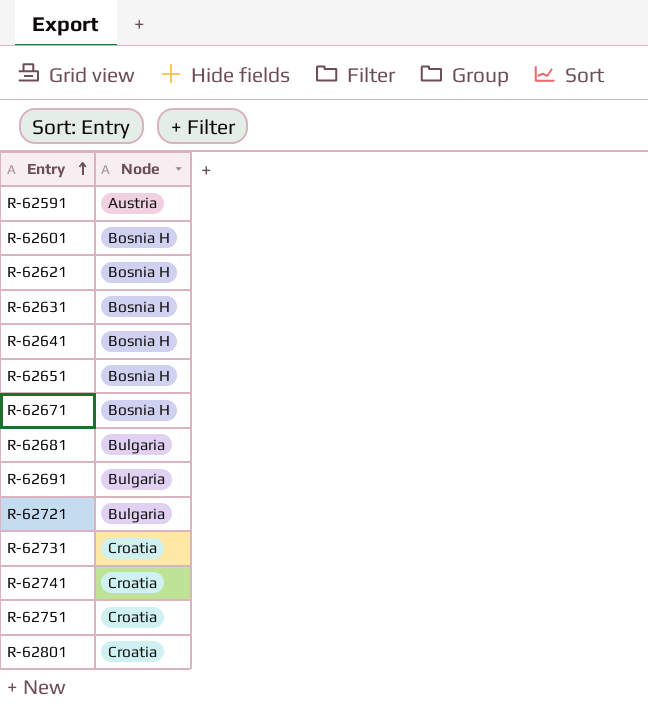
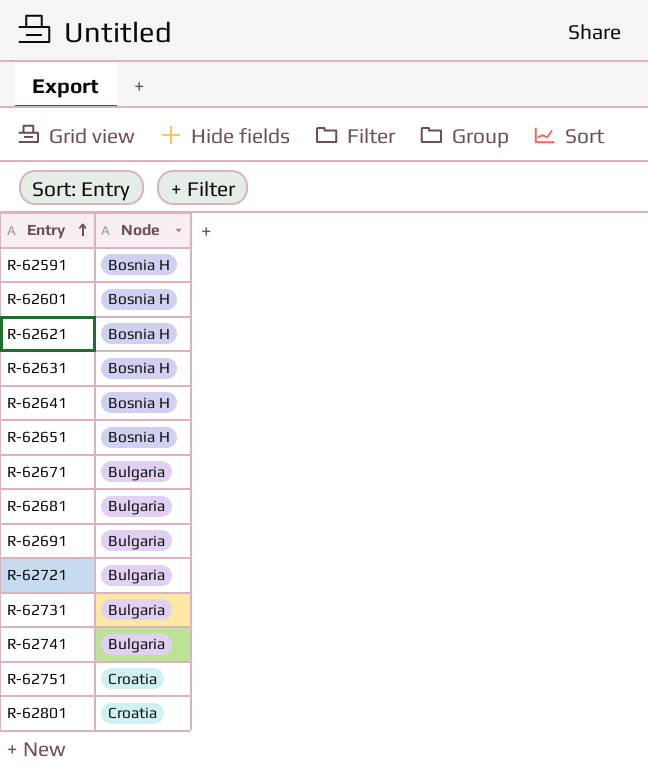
R-62591 | Node: Austria -> Bosnia H
R-62671 | Node: Bosnia H -> Bulgaria
R-62731 | Node: Croatia -> Bulgaria
R-62741 | Node: Croatia -> Bulgaria

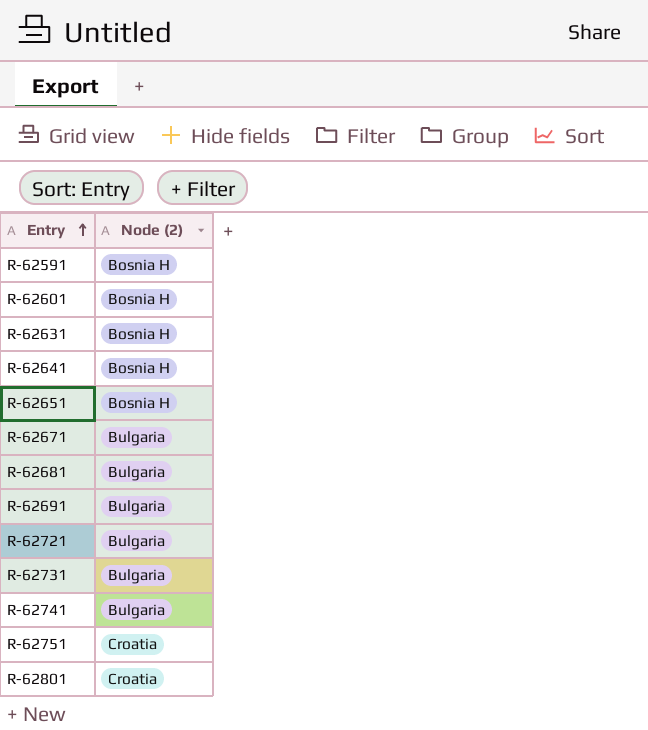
column name: Node -> Node (2)
row R-62621: Bosnia H -> none

